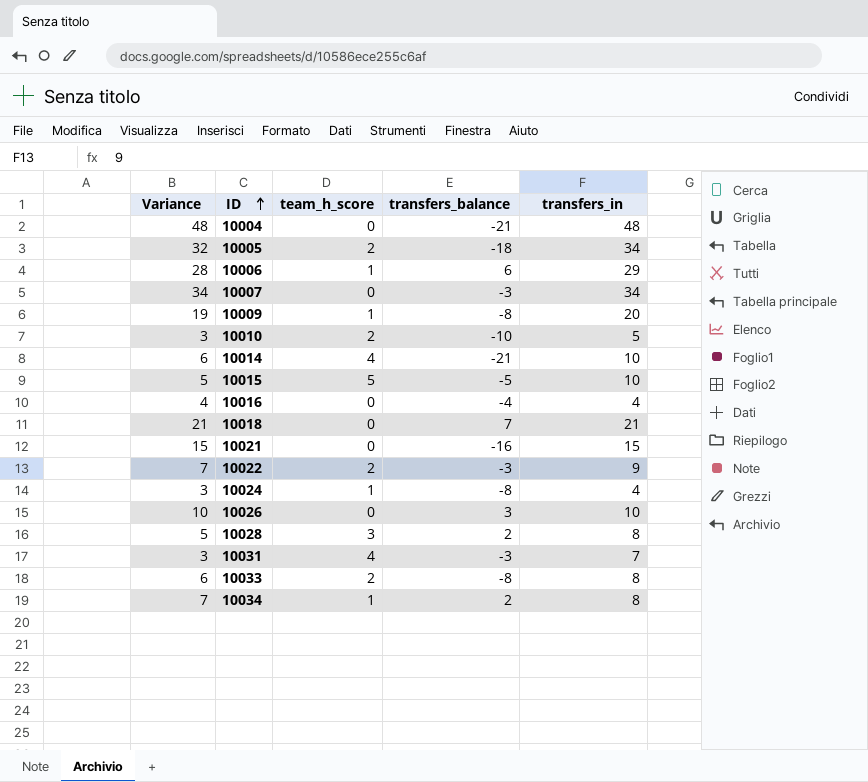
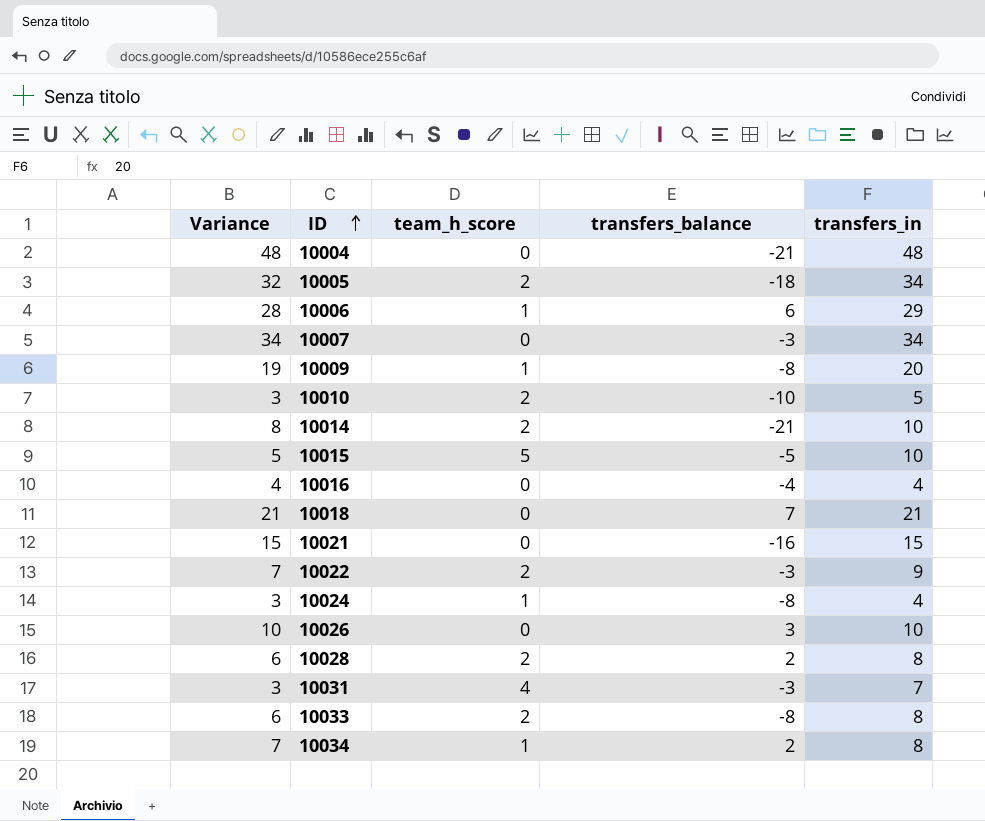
10014 | Variance: 6 -> 8
10014 | team_h_score: 4 -> 2
10028 | Variance: 5 -> 6
10028 | team_h_score: 3 -> 2

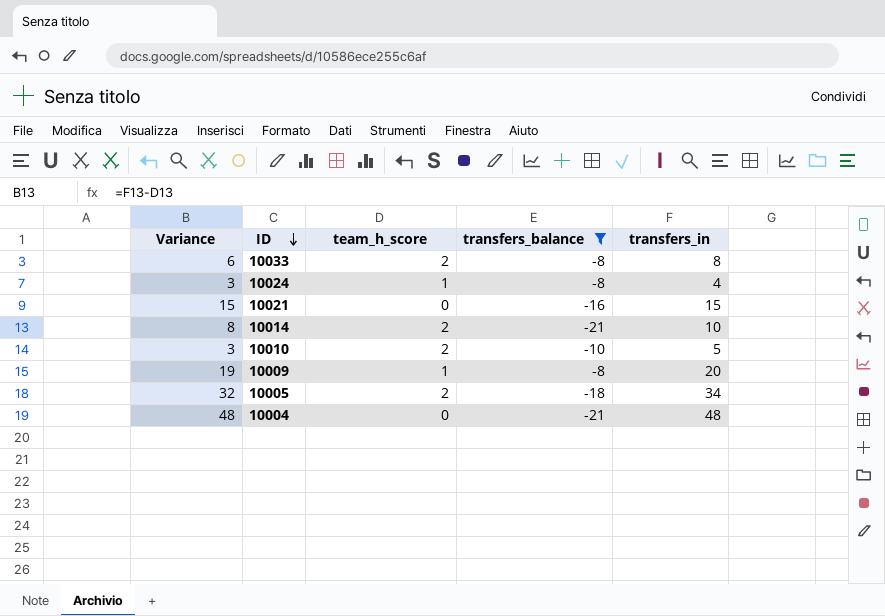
filter: none -> transfers_balance <= -8
row order: ID ascending -> ID descending

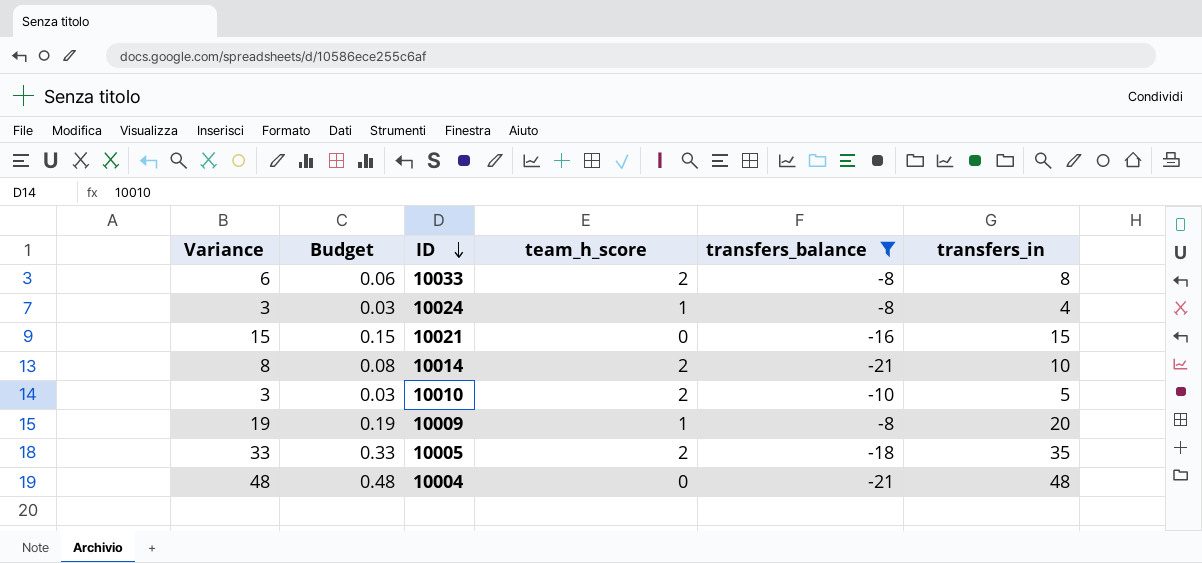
column Budget | formula: none -> [Variance] * 0.01
10005 | Variance: 32 -> 33
10005 | transfers_in: 34 -> 35

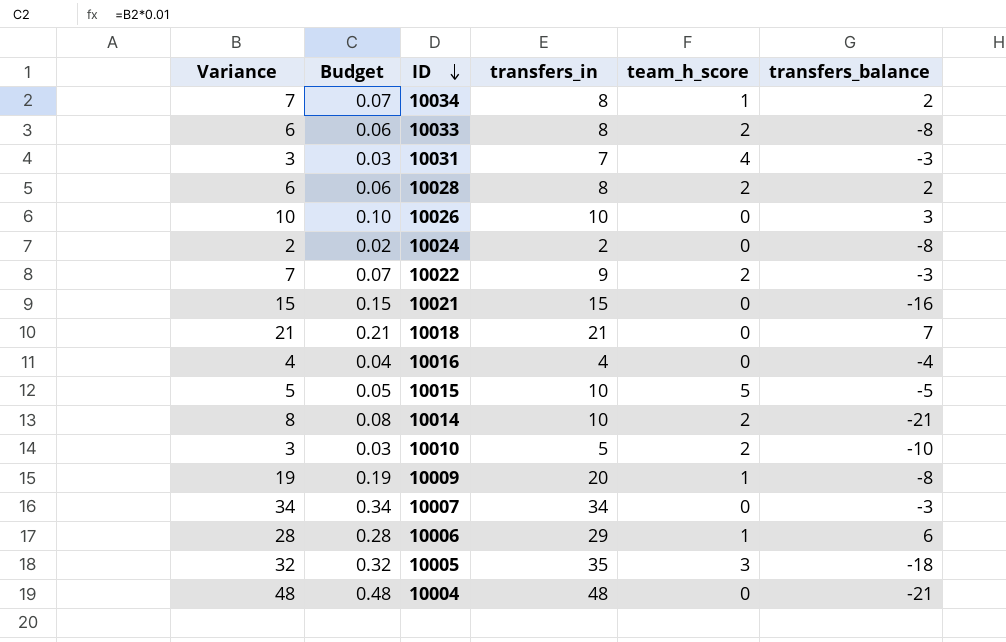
filter: transfers_balance <= -8 -> none
column transfers_in | position: 6 -> 4
10024 | Variance: 3 -> 2
10024 | Budget: 0.03 -> 0.02
10024 | transfers_in: 4 -> 2
10024 | team_h_score: 1 -> 0
10005 | Variance: 33 -> 32
10005 | Budget: 0.33 -> 0.32
10005 | team_h_score: 2 -> 3

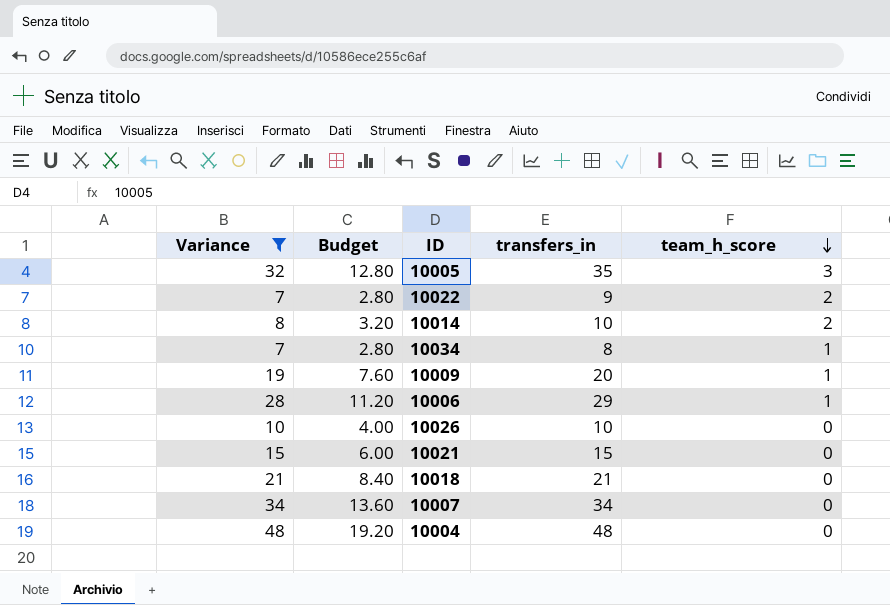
filter: none -> Variance >= 7
row order: ID descending -> team_h_score descending
column transfers_balance | position: 6 -> none
column Budget | formula: [Variance] * 0.01 -> [Variance] * 0.4

